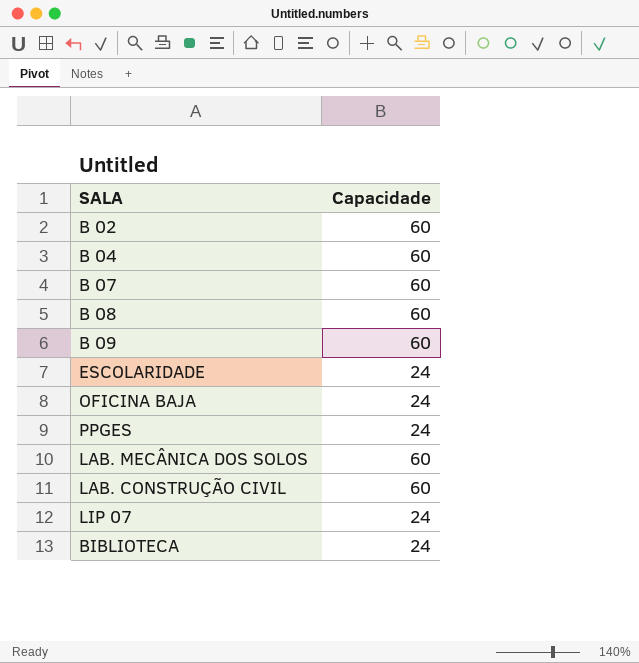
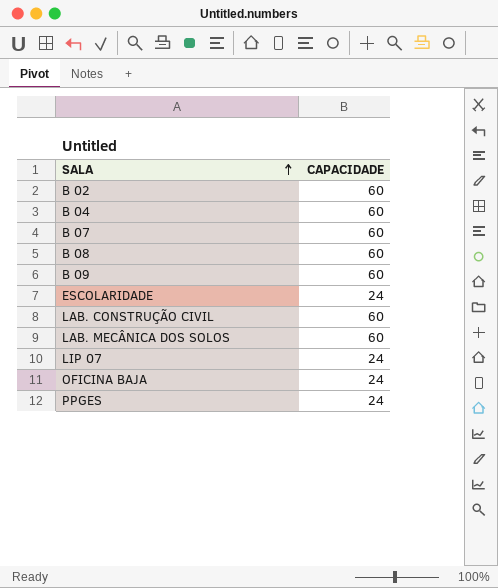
row order: none -> SALA ascending
column name: Capacidade -> CAPACIDADE
row BIBLIOTECA: 24 -> none

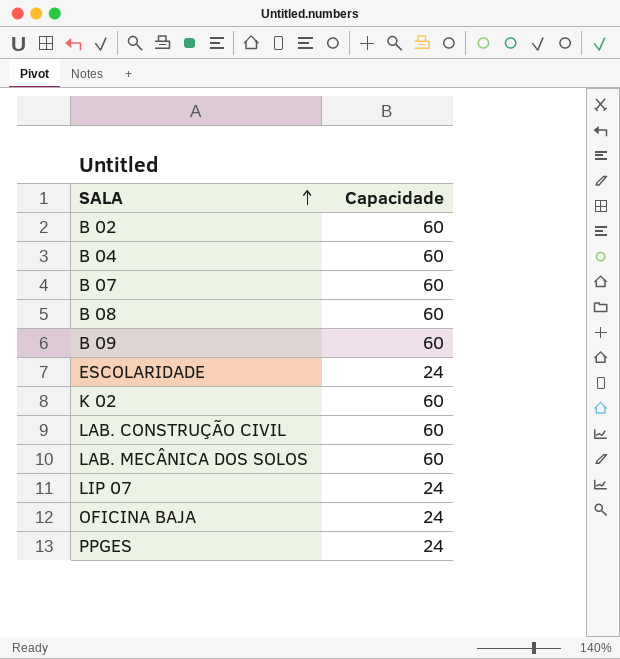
column name: CAPACIDADE -> Capacidade
row K 02: none -> 60

